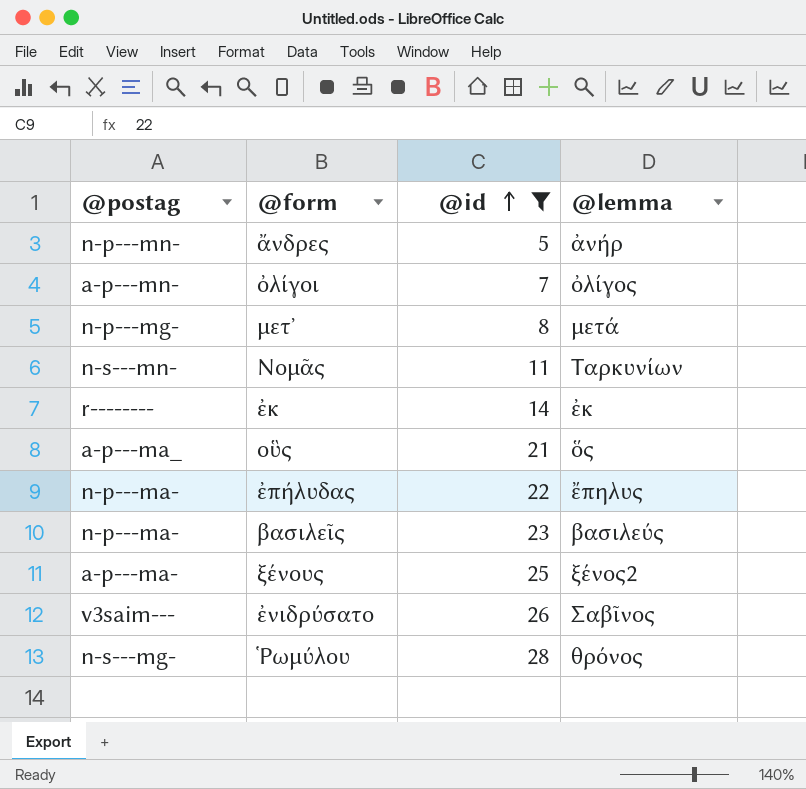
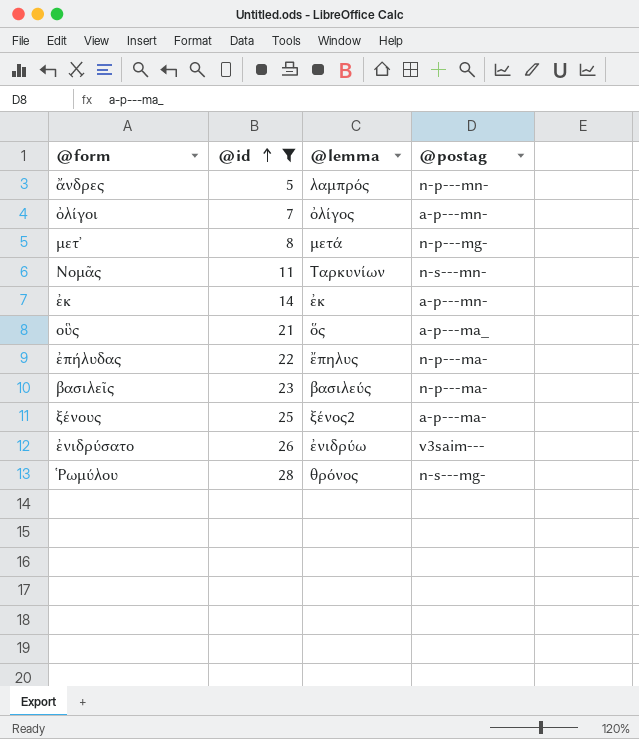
column @postag | position: 1 -> 4
ἄνδρες | @lemma: ἀνήρ -> λαμπρός
ἐκ | @postag: r-------- -> a-p---mn-
ἐνιδρύσατο | @lemma: Σαβῖνος -> ἐνιδρύω

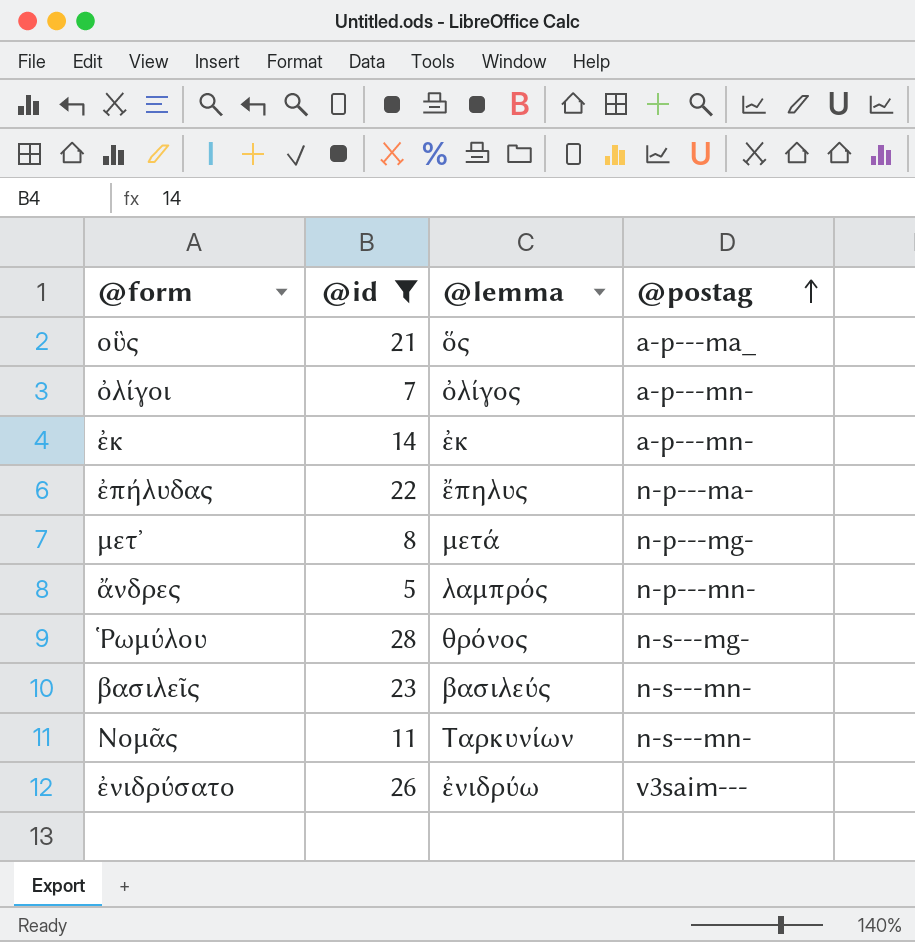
row order: @id ascending -> @postag ascending
row ξένους: 25 | ξένος2 | a-p---ma- -> none
βασιλεῖς | @postag: n-p---ma- -> n-s---mn-

